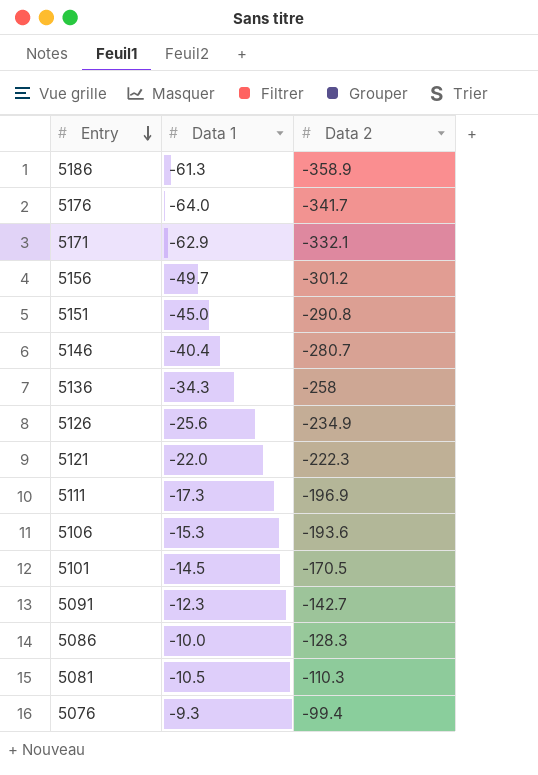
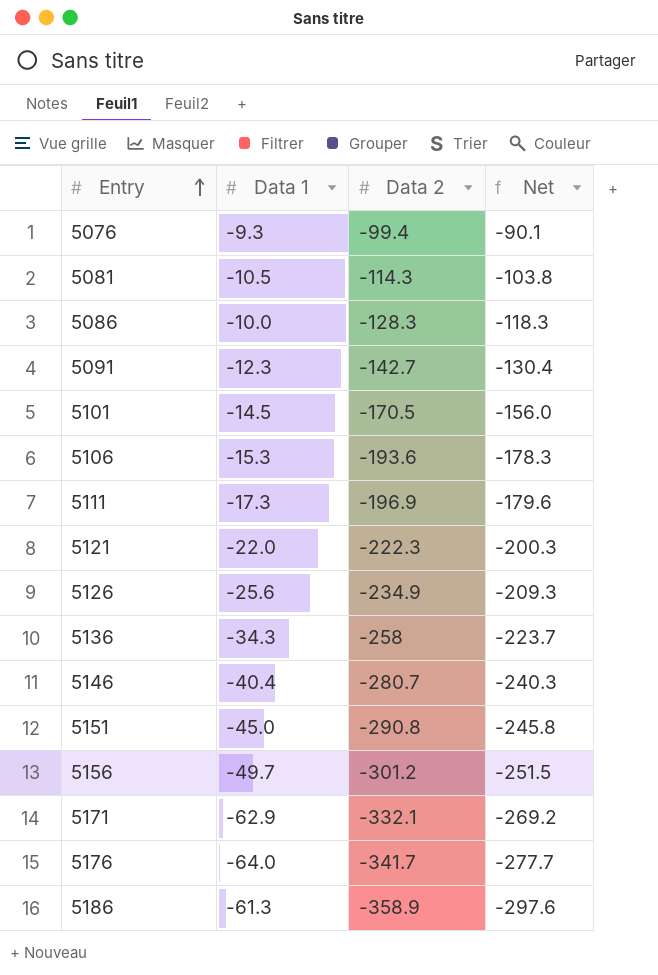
row order: Entry descending -> Entry ascending
column Net | formula: none -> [Data 2] - [Data 1]
5081 | Data 2: -110.3 -> -114.3

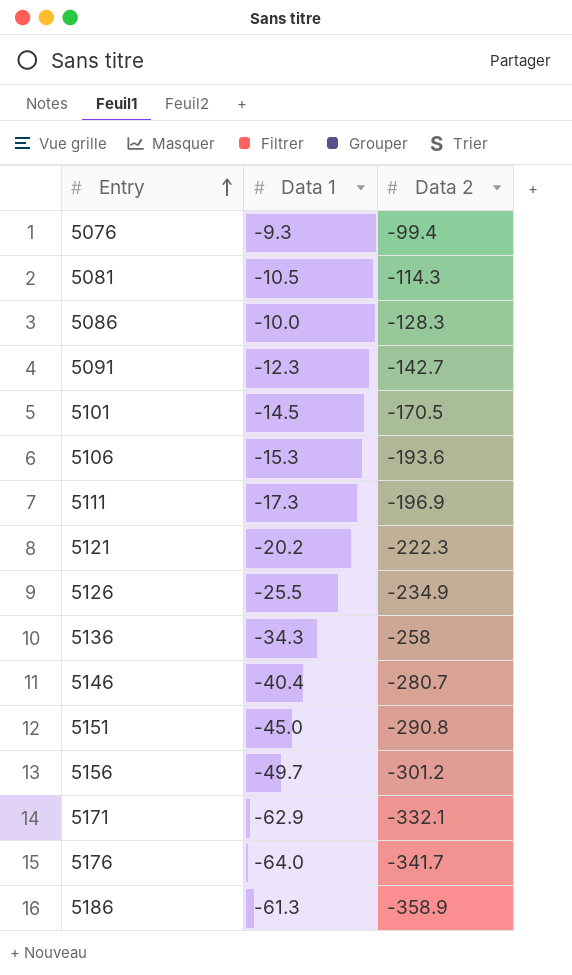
column Net | formula: [Data 2] - [Data 1] -> none
5121 | Data 1: -22.0 -> -20.2
5126 | Data 1: -25.6 -> -25.5

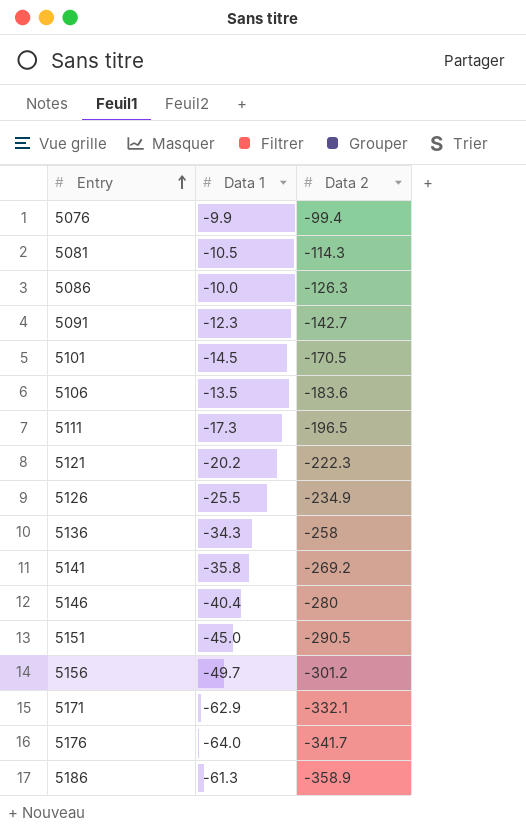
5076 | Data 1: -9.3 -> -9.9
5086 | Data 2: -128.3 -> -126.3
5106 | Data 1: -15.3 -> -13.5
5106 | Data 2: -193.6 -> -183.6
5111 | Data 2: -196.9 -> -196.5
row 5141: none -> -35.8 | -269.2
5146 | Data 2: -280.7 -> -280
5151 | Data 2: -290.8 -> -290.5

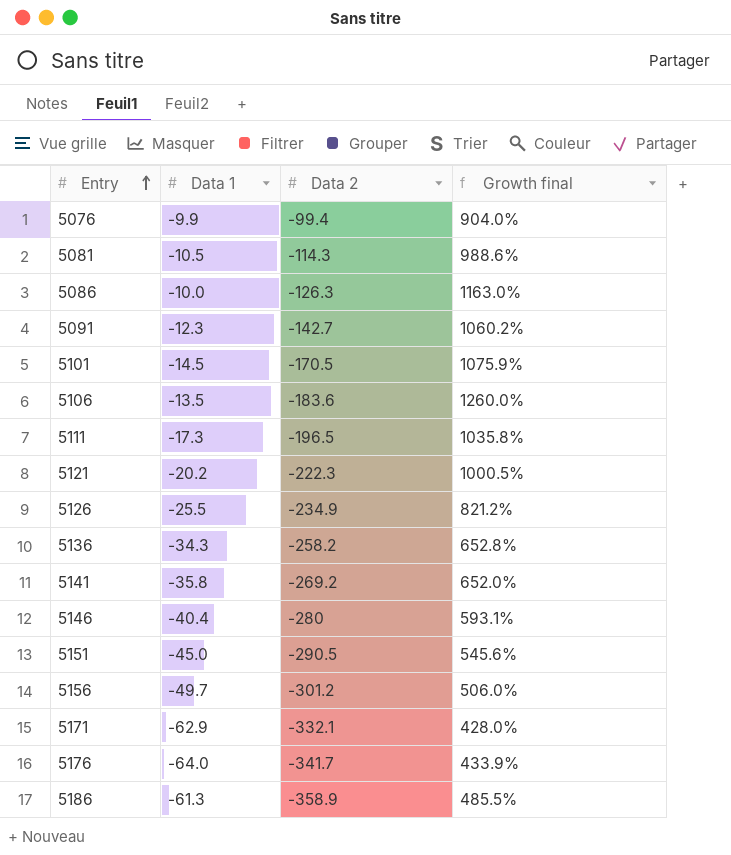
column Growth final | formula: none -> ([Data 2] - [Data 1]) / [Data 1]
5136 | Data 2: -258 -> -258.2

